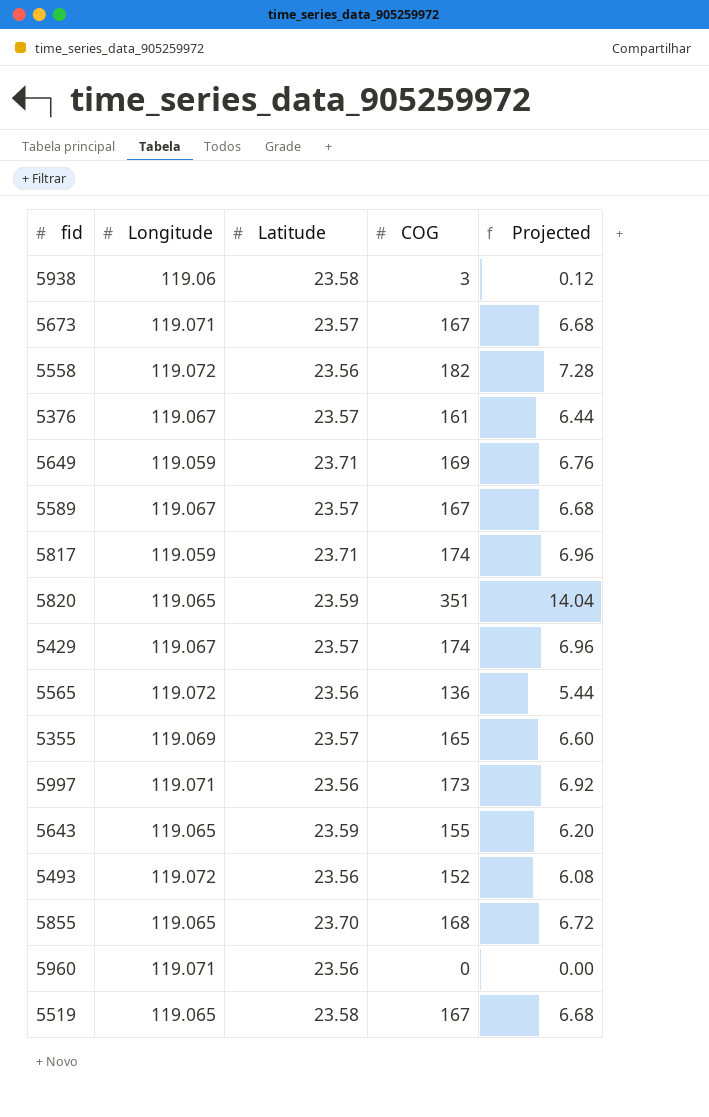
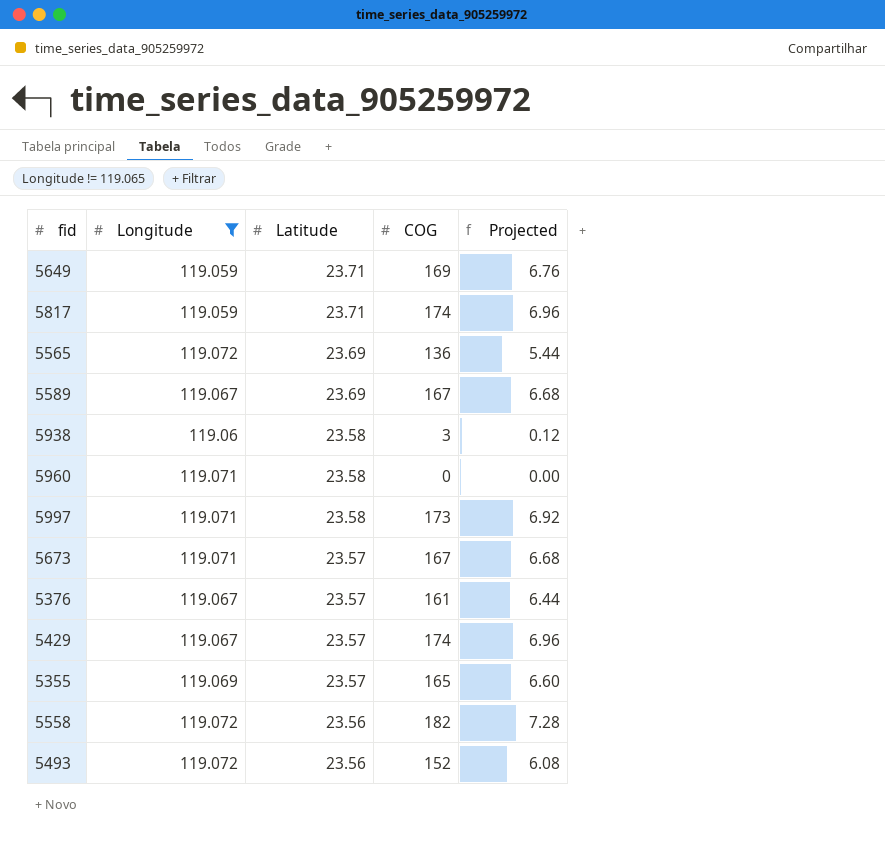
filter: none -> Longitude != 119.065
row order: none -> Latitude descending
5565 | Latitude: 23.56 -> 23.69
5589 | Latitude: 23.57 -> 23.69
5960 | Latitude: 23.56 -> 23.58
5997 | Latitude: 23.56 -> 23.58

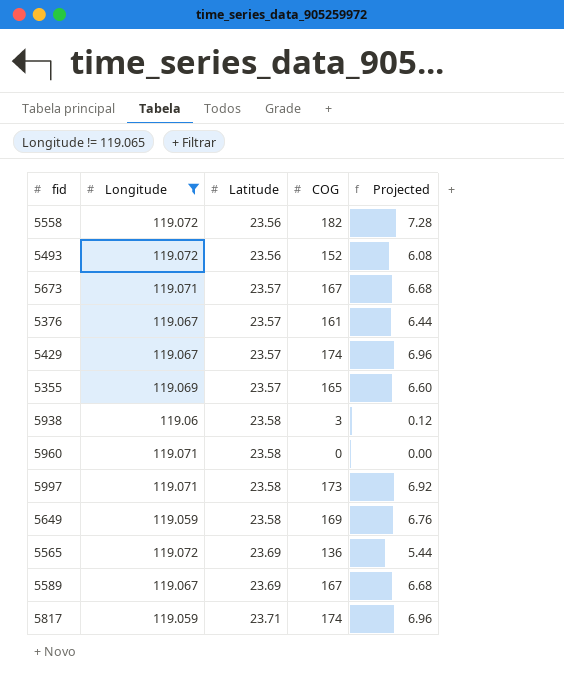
row order: Latitude descending -> Latitude ascending
5649 | Latitude: 23.71 -> 23.58

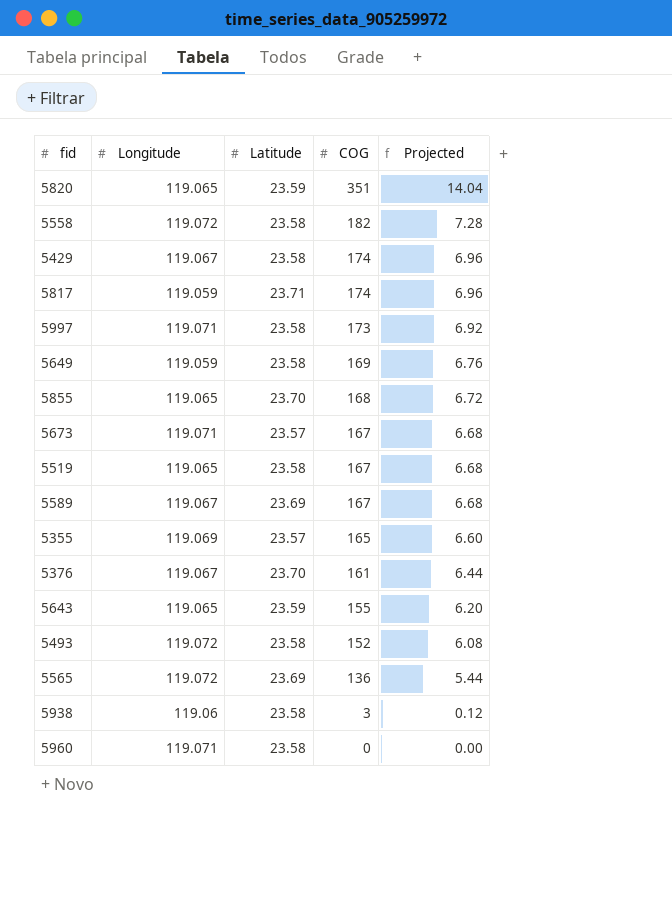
filter: Longitude != 119.065 -> none
row order: Latitude ascending -> COG descending
5558 | Latitude: 23.56 -> 23.58
5429 | Latitude: 23.57 -> 23.58
5376 | Latitude: 23.57 -> 23.70
5493 | Latitude: 23.56 -> 23.58

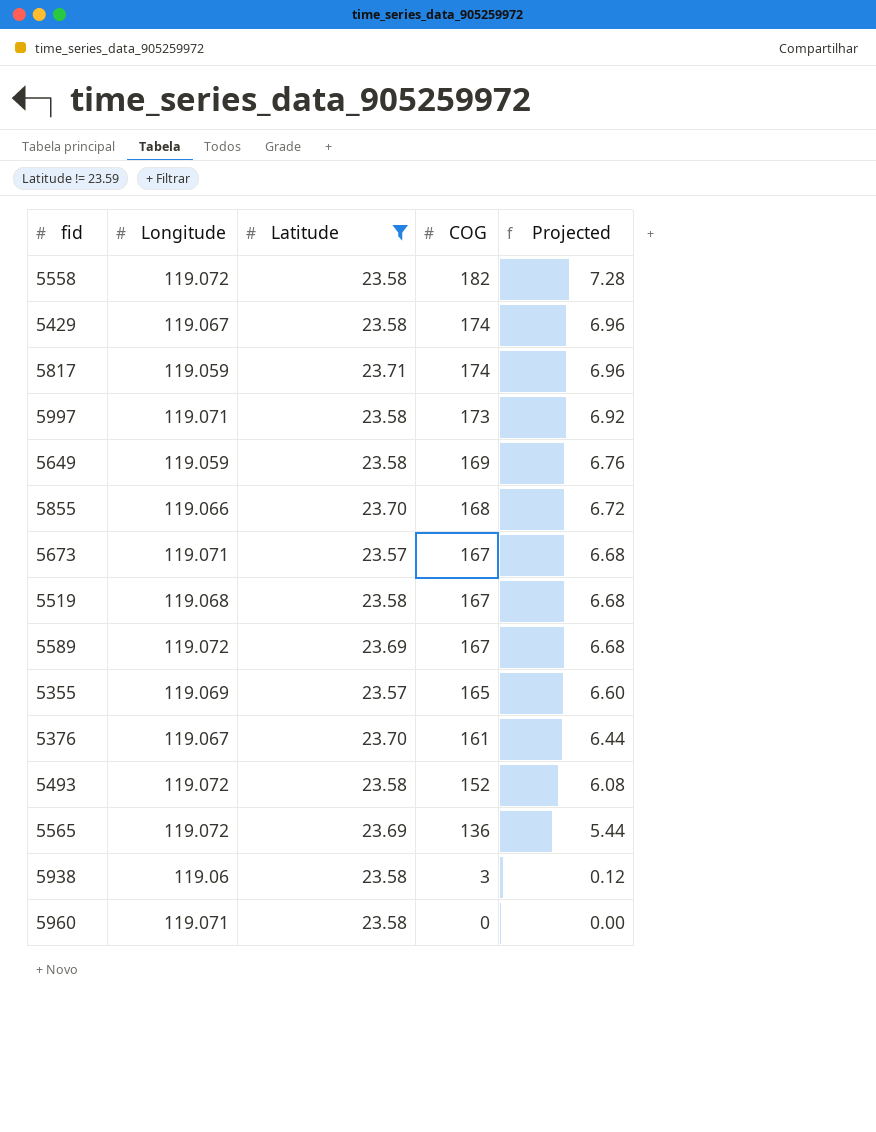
filter: none -> Latitude != 23.59
5855 | Longitude: 119.065 -> 119.066
5519 | Longitude: 119.065 -> 119.068
5589 | Longitude: 119.067 -> 119.072

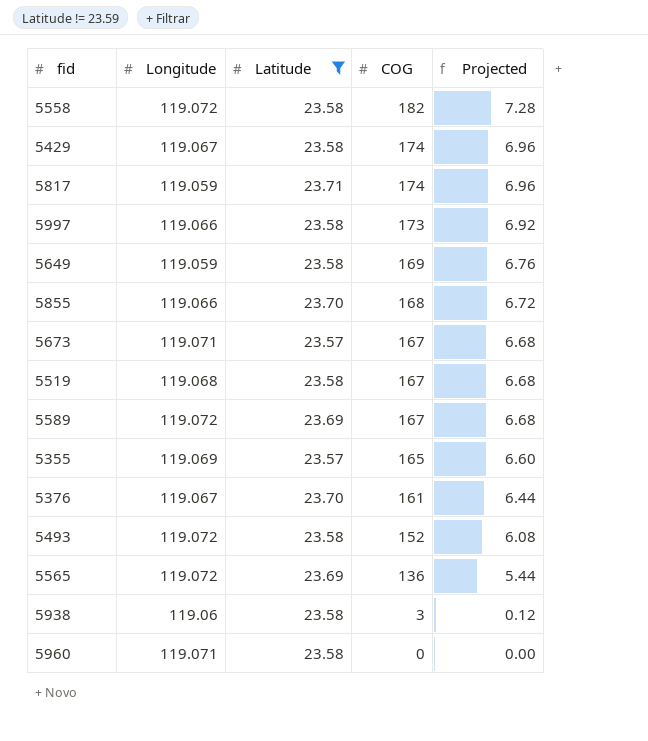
5997 | Longitude: 119.071 -> 119.066

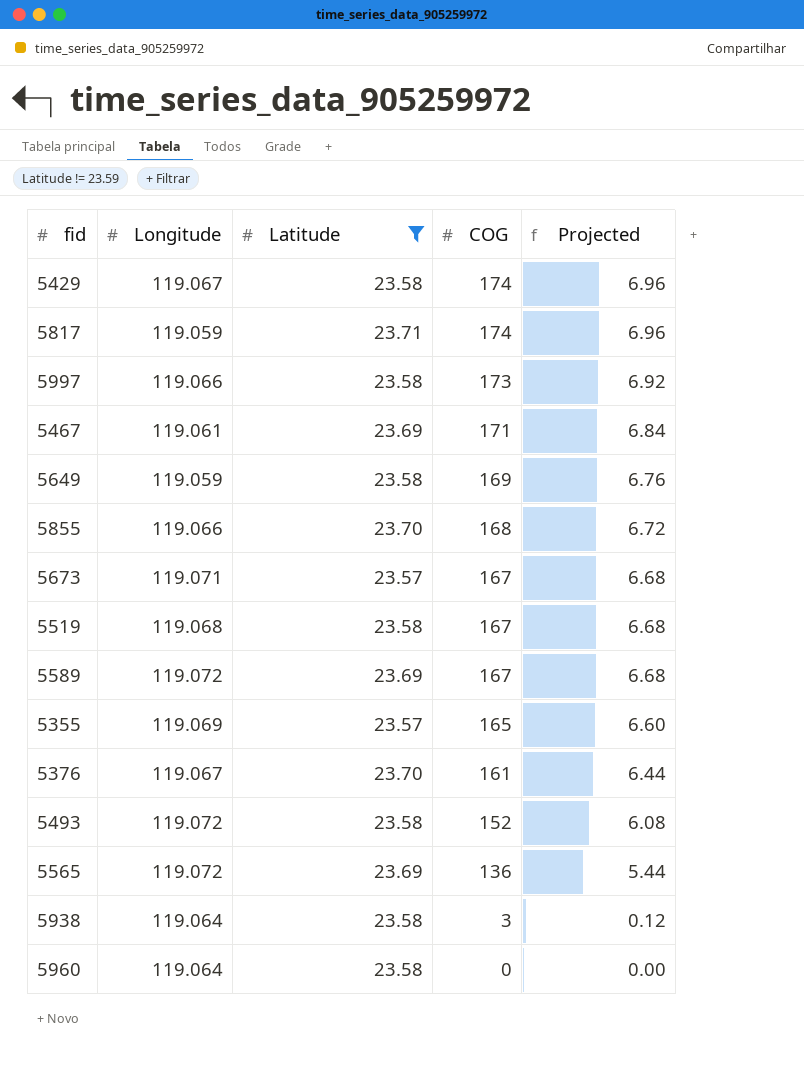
row 5558: 119.072 | 23.58 | 182 | 7.28 -> none
row 5467: none -> 119.061 | 23.69 | 171 | 6.84
5938 | Longitude: 119.06 -> 119.064
5960 | Longitude: 119.071 -> 119.064

